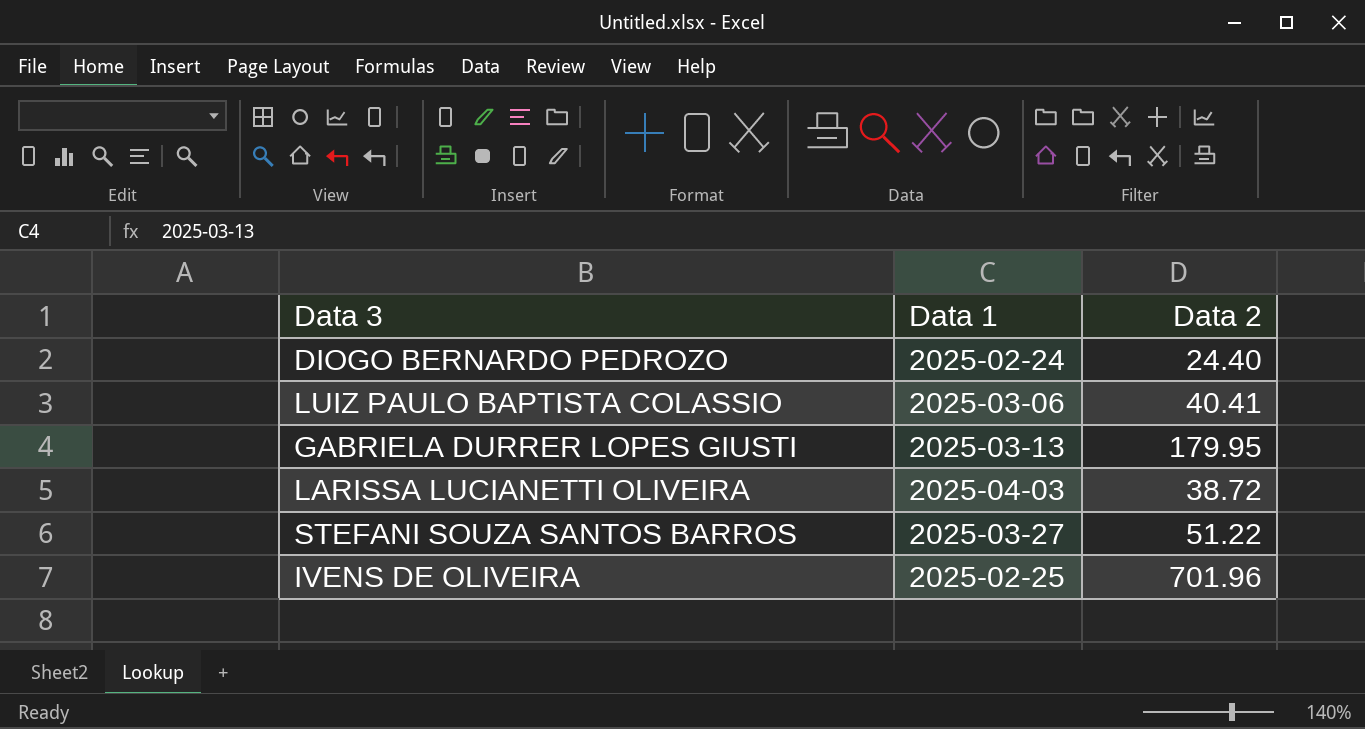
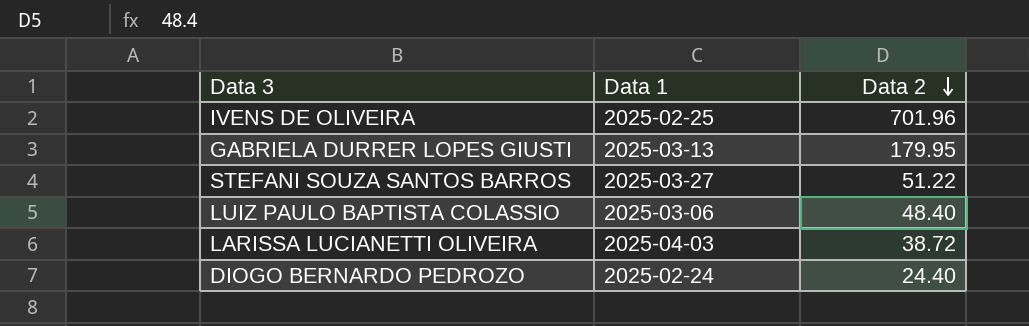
row order: none -> Data 2 descending
LUIZ PAULO BAPTISTA COLASSIO | Data 2: 40.41 -> 48.40

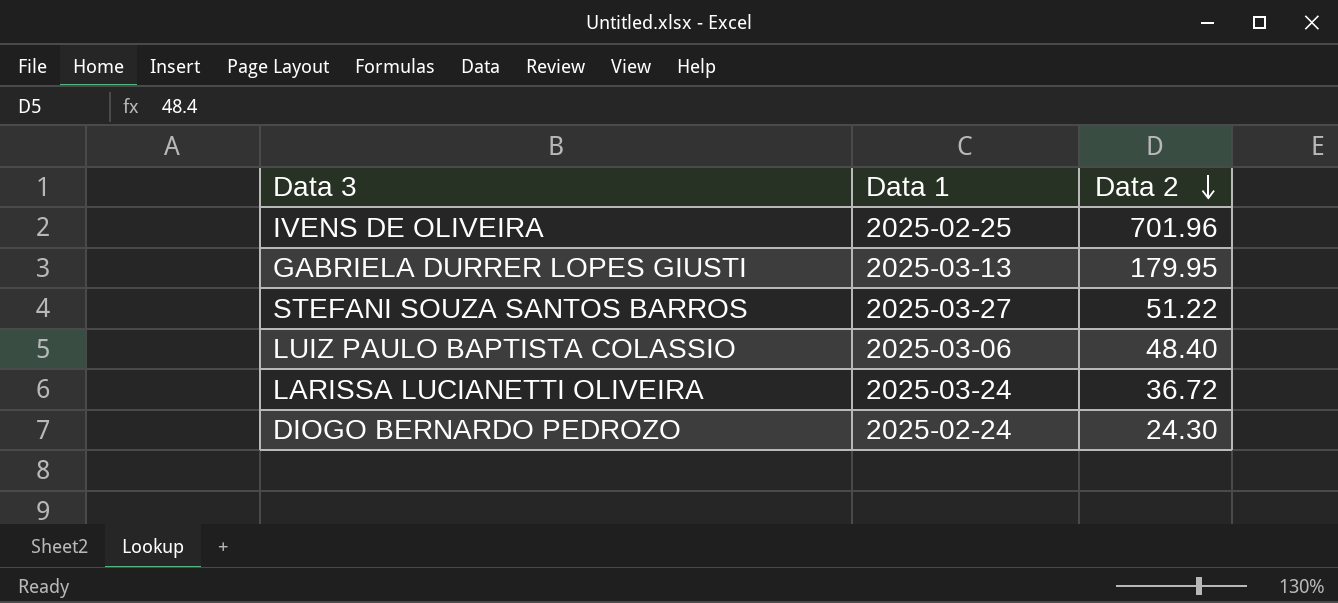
LARISSA LUCIANETTI OLIVEIRA | Data 1: 2025-04-03 -> 2025-03-24
LARISSA LUCIANETTI OLIVEIRA | Data 2: 38.72 -> 36.72
DIOGO BERNARDO PEDROZO | Data 2: 24.40 -> 24.30

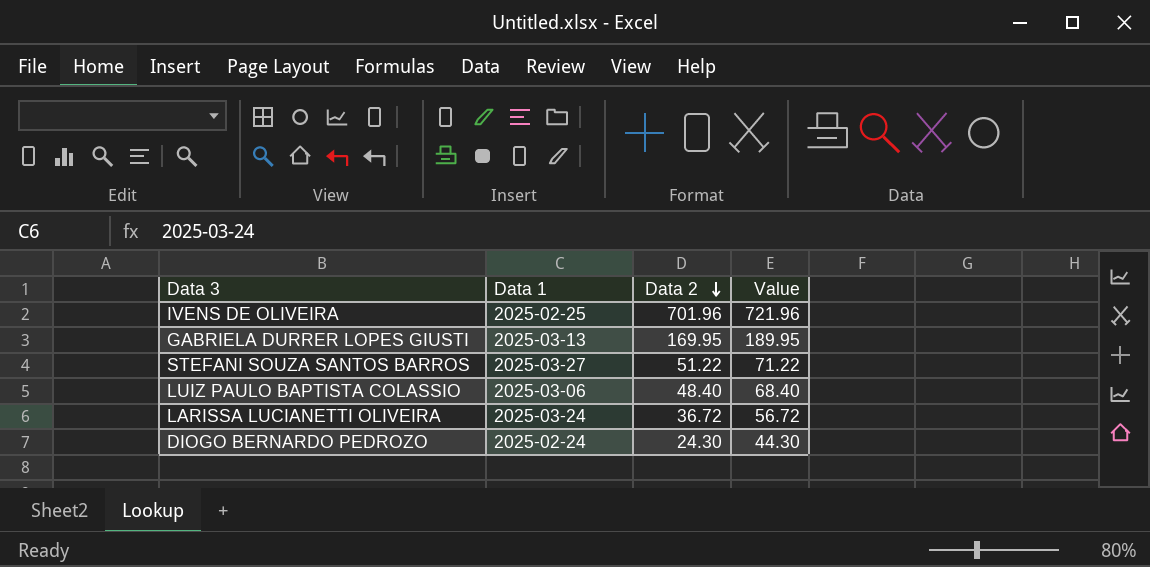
column Value | formula: none -> [Data 2] + 20
GABRIELA DURRER LOPES GIUSTI | Data 2: 179.95 -> 169.95

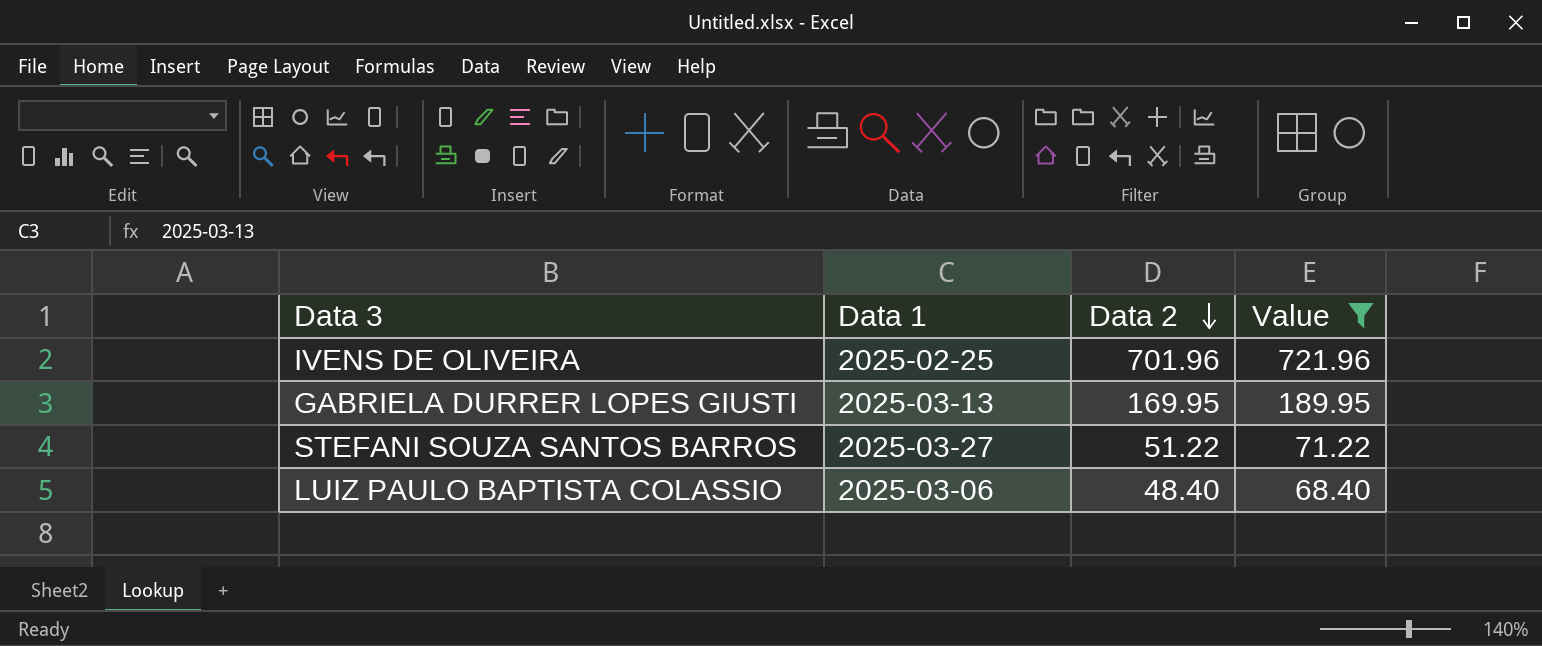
filter: none -> Value >= 68.40

